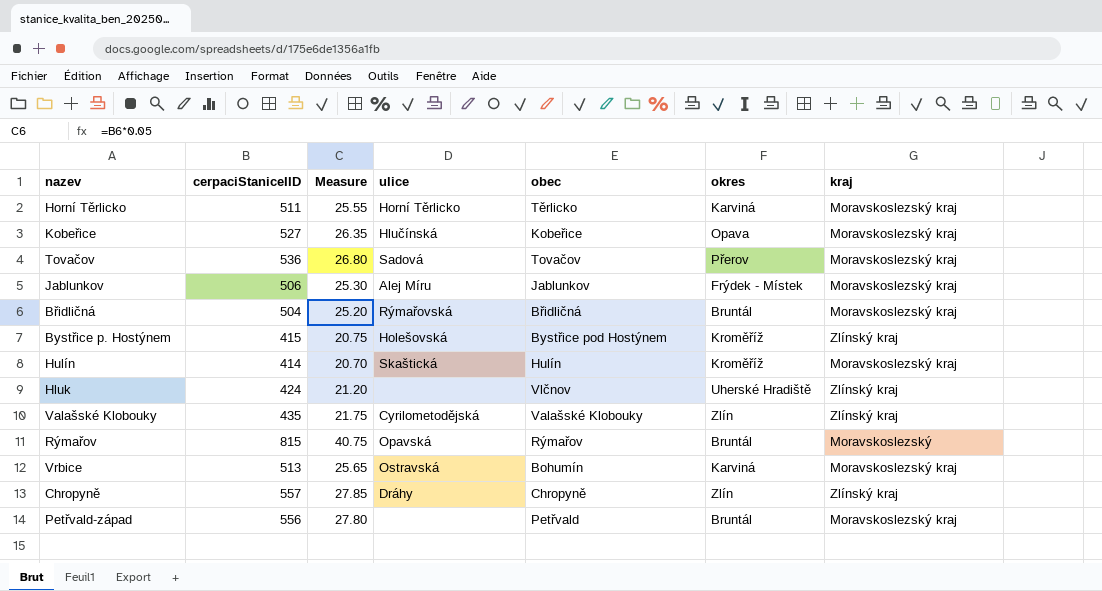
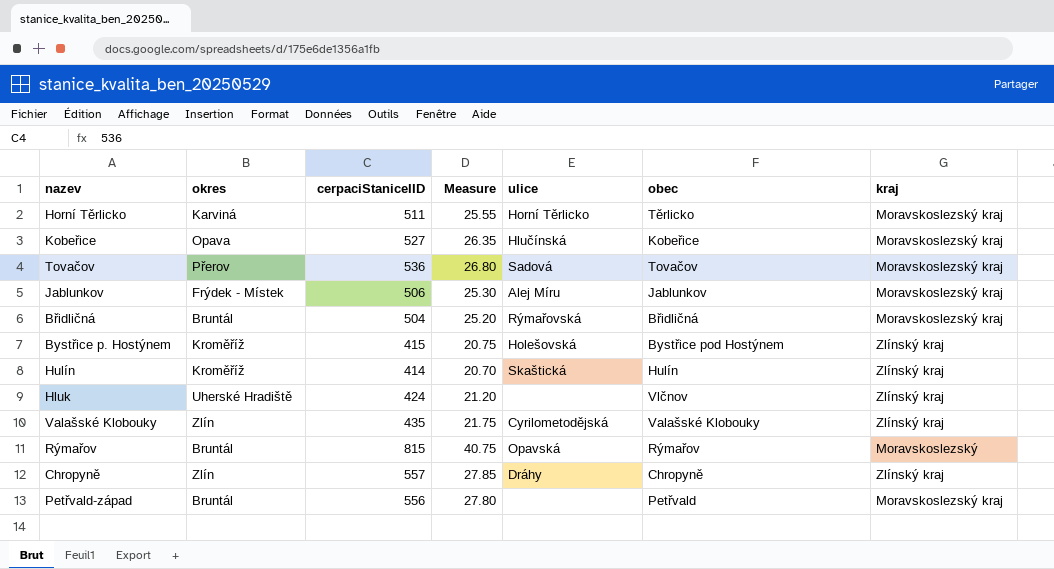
column okres | position: 6 -> 2
row Vrbice: 513 | 25.65 | Ostravská | Bohumín | Karviná | Moravskoslezský kraj -> none
Hulín | kraj: Moravskoslezský kraj -> Zlínský kraj

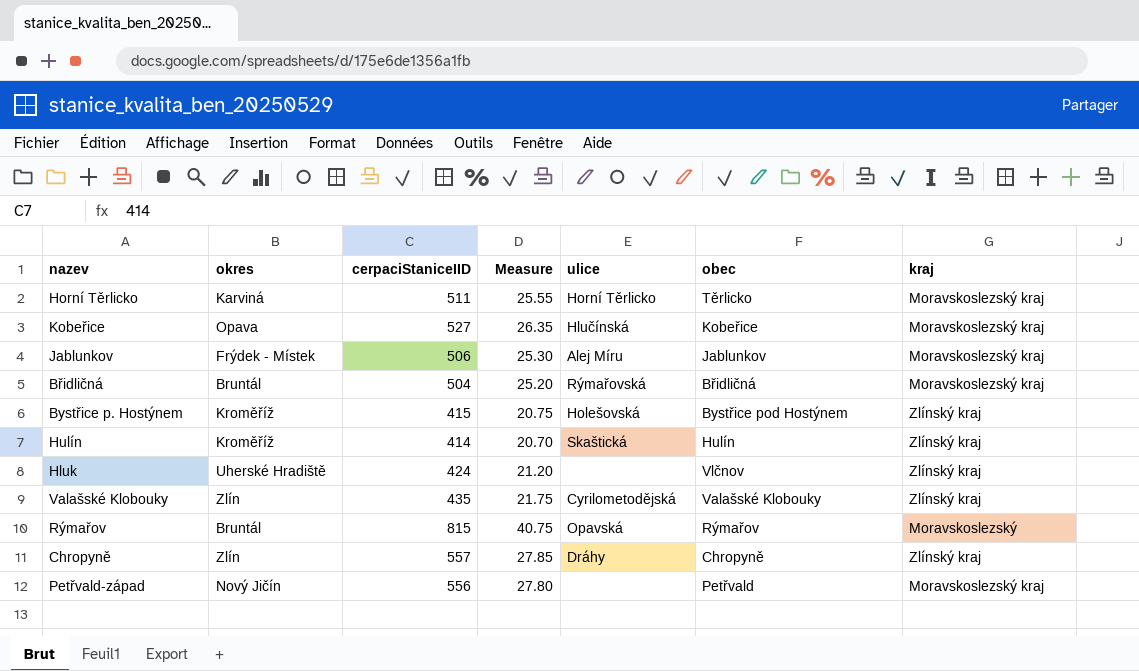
row Tovačov: Přerov | 536 | 26.80 | Sadová | Tovačov | Moravskoslezský kraj -> none
Petřvald-západ | okres: Bruntál -> Nový Jičín

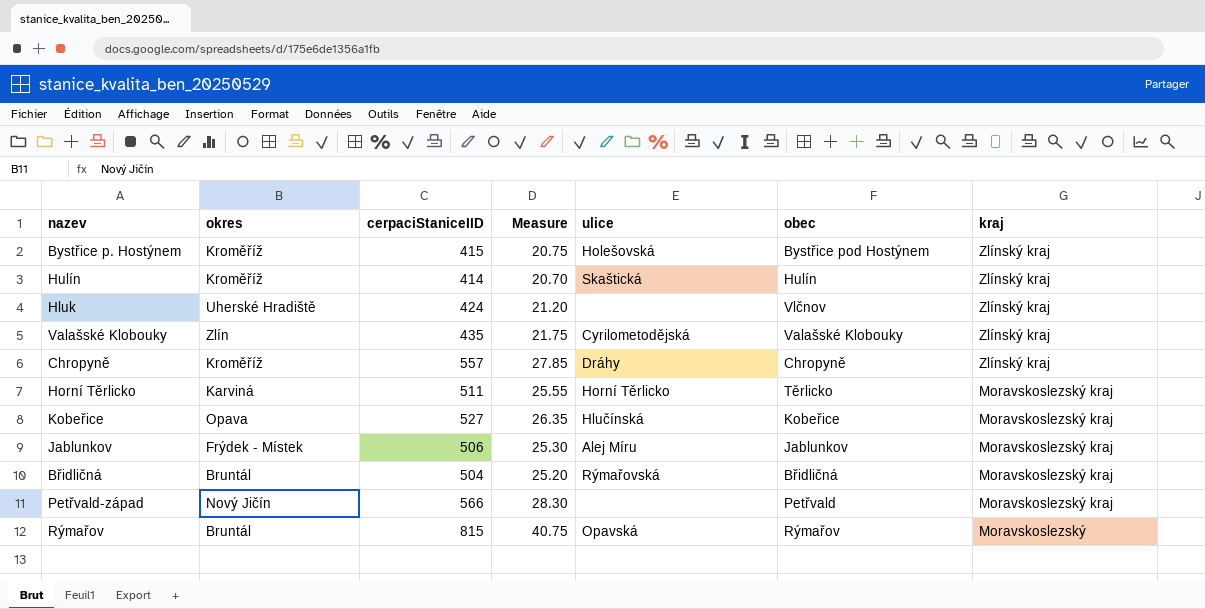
row order: none -> kraj descending
Chropyně | okres: Zlín -> Kroměříž
Petřvald-západ | cerpaciStaniceIID: 556 -> 566
Petřvald-západ | Measure: 27.80 -> 28.30

